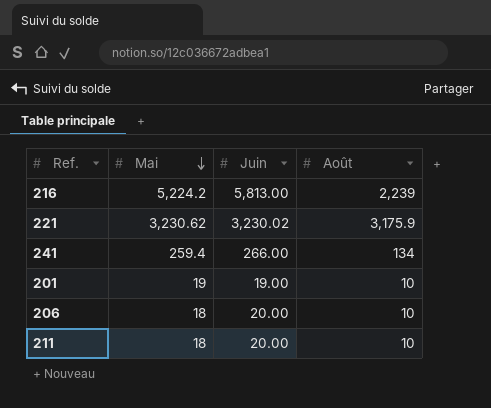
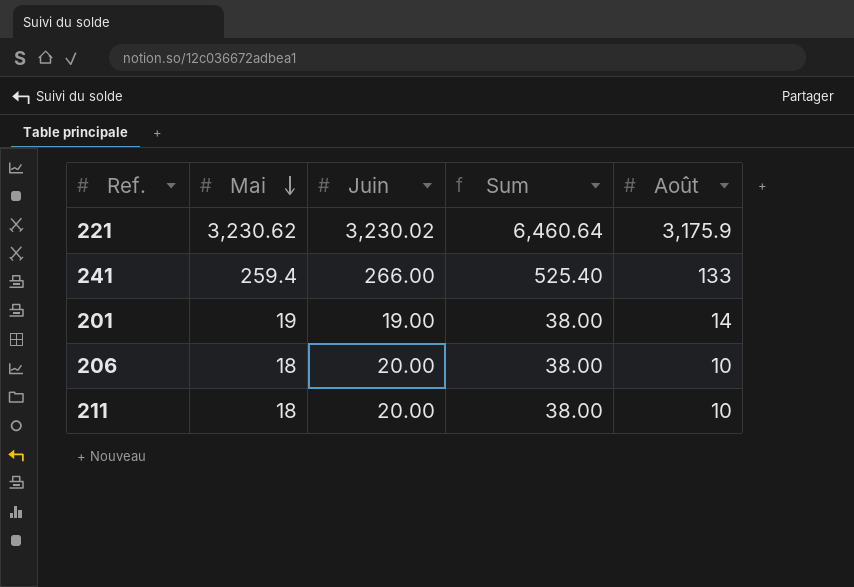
column Sum | formula: none -> [Mai] + [Juin]
row 216: 5,224.2 | 5,813.00 | 2,239 -> none
241 | Août: 134 -> 133
201 | Août: 10 -> 14

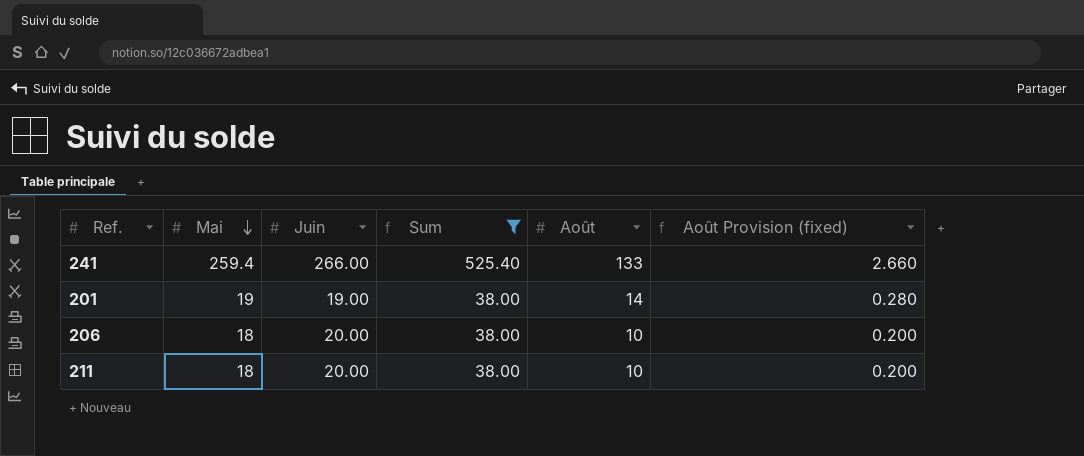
filter: none -> Sum != 6,460.64
column Août Provision (fixed) | formula: none -> [Août] * 0.02

